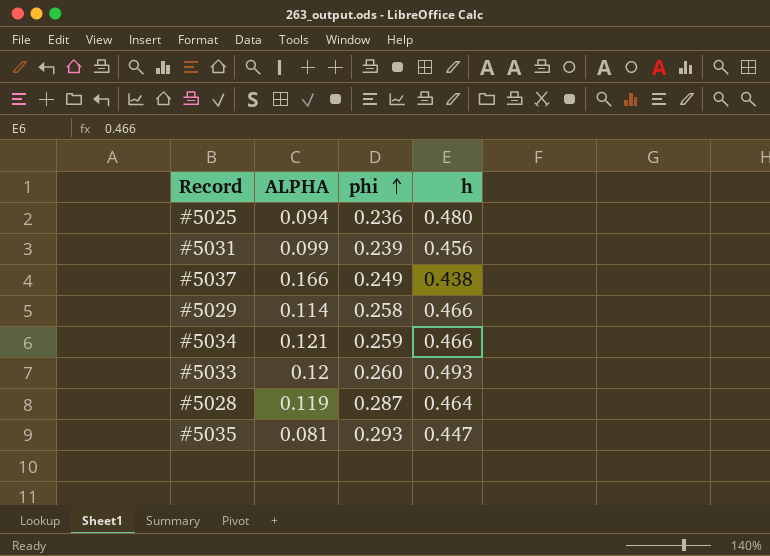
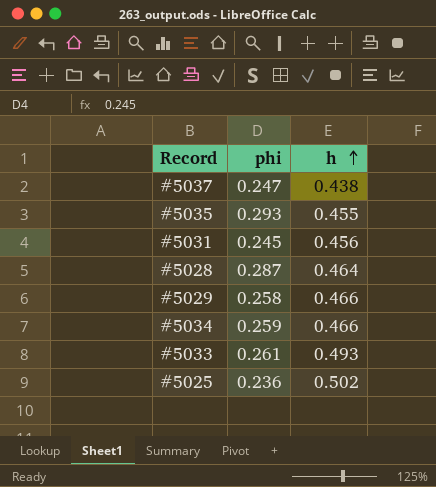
row order: phi ascending -> h ascending
column ALPHA | position: 2 -> none
#5037 | phi: 0.249 -> 0.247
#5035 | h: 0.447 -> 0.455
#5031 | phi: 0.239 -> 0.245
#5033 | phi: 0.260 -> 0.261
#5025 | h: 0.480 -> 0.502

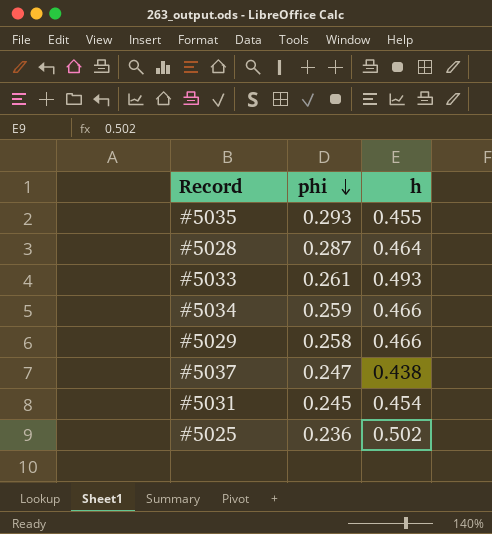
row order: h ascending -> phi descending
#5031 | h: 0.456 -> 0.454

